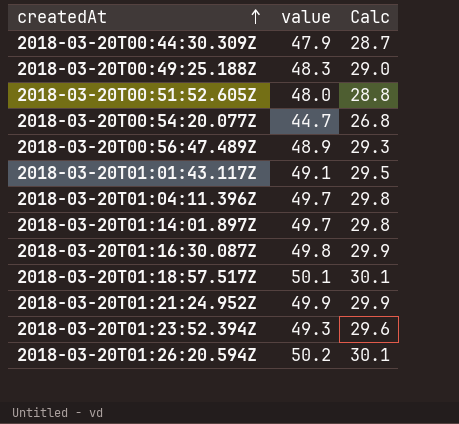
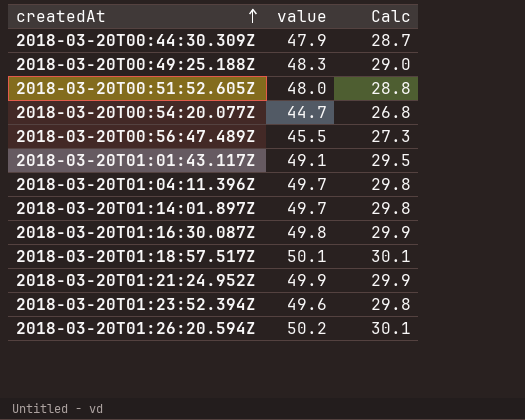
2018-03-20T00:56:47.489Z | value: 48.9 -> 45.5
2018-03-20T00:56:47.489Z | Calc: 29.3 -> 27.3
2018-03-20T01:23:52.394Z | value: 49.3 -> 49.6
2018-03-20T01:23:52.394Z | Calc: 29.6 -> 29.8

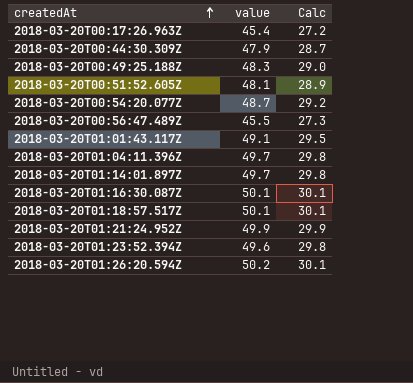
row 2018-03-20T00:17:26.963Z: none -> 45.4 | 27.2
2018-03-20T00:51:52.605Z | value: 48.0 -> 48.1
2018-03-20T00:51:52.605Z | Calc: 28.8 -> 28.9
2018-03-20T00:54:20.077Z | value: 44.7 -> 48.7
2018-03-20T00:54:20.077Z | Calc: 26.8 -> 29.2
2018-03-20T01:16:30.087Z | value: 49.8 -> 50.1
2018-03-20T01:16:30.087Z | Calc: 29.9 -> 30.1

